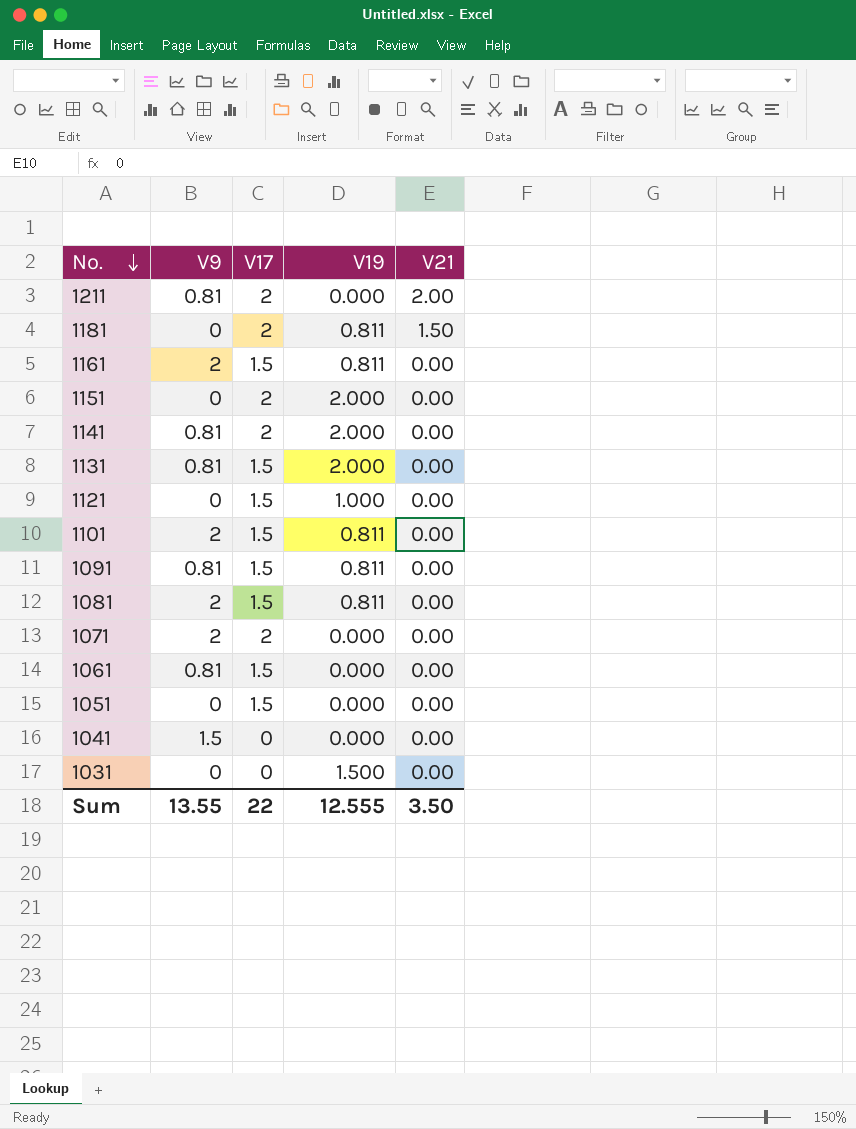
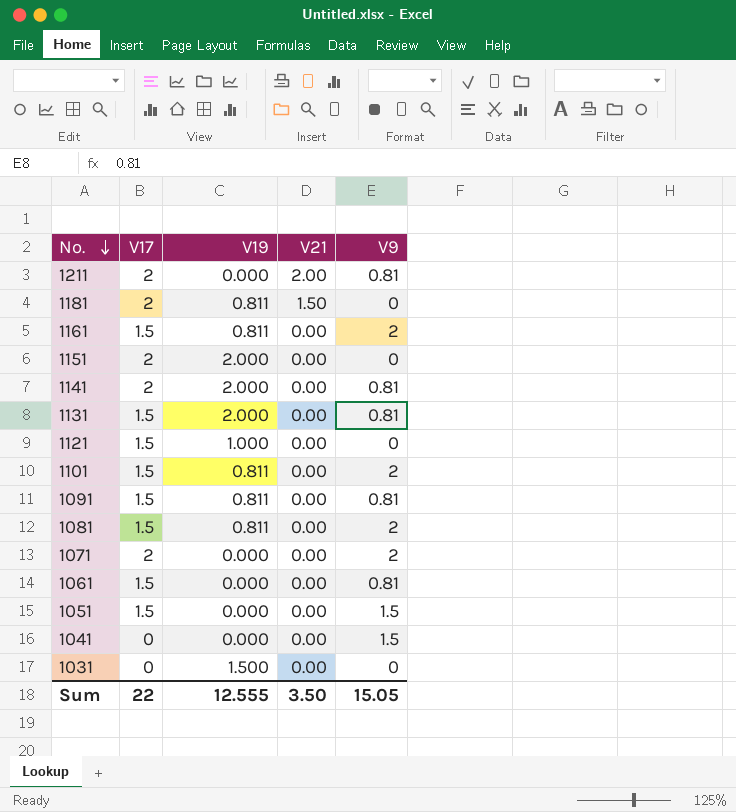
column V9 | position: 2 -> 5
1051 | V9: 0 -> 1.5
Sum | V9: 13.55 -> 15.05

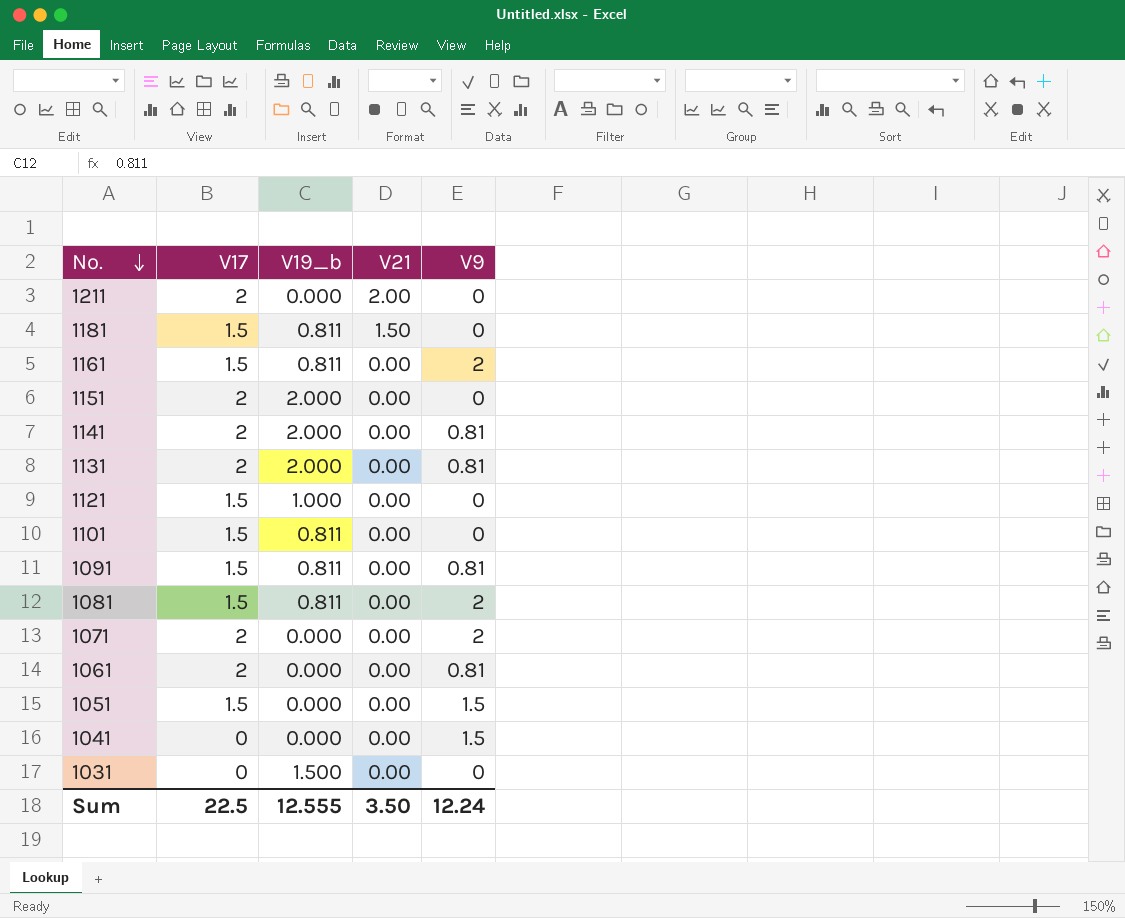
column name: V19 -> V19_b
1211 | V9: 0.81 -> 0
1181 | V17: 2 -> 1.5
1131 | V17: 1.5 -> 2
1101 | V9: 2 -> 0
1061 | V17: 1.5 -> 2
Sum | V17: 22 -> 22.5
Sum | V9: 15.05 -> 12.24

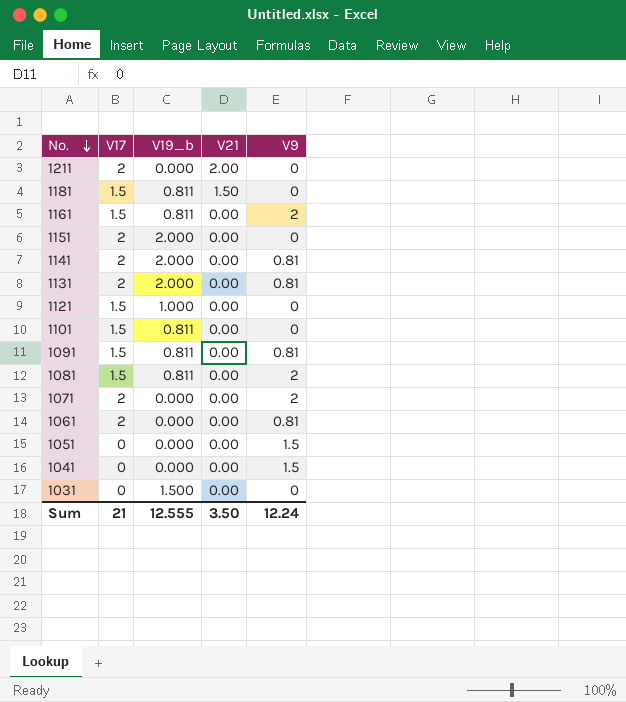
1051 | V17: 1.5 -> 0
Sum | V17: 22.5 -> 21

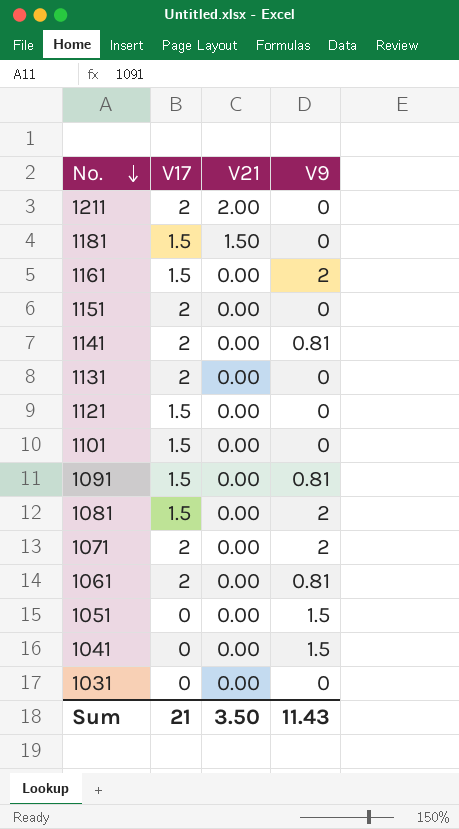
column V19_b | position: 3 -> none
1131 | V9: 0.81 -> 0
Sum | V9: 12.24 -> 11.43

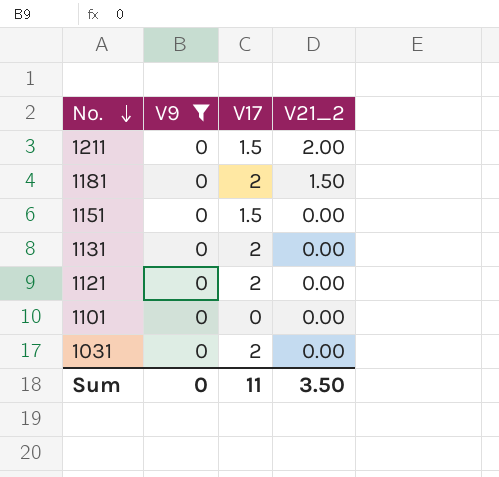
filter: none -> V9 = 0
column V9 | position: 4 -> 2
column name: V21 -> V21_2
1211 | V17: 2 -> 1.5
1181 | V17: 1.5 -> 2
1151 | V17: 2 -> 1.5
1121 | V17: 1.5 -> 2
1101 | V17: 1.5 -> 0
1031 | V17: 0 -> 2
Sum | V9: 11.43 -> 0
Sum | V17: 21 -> 11

